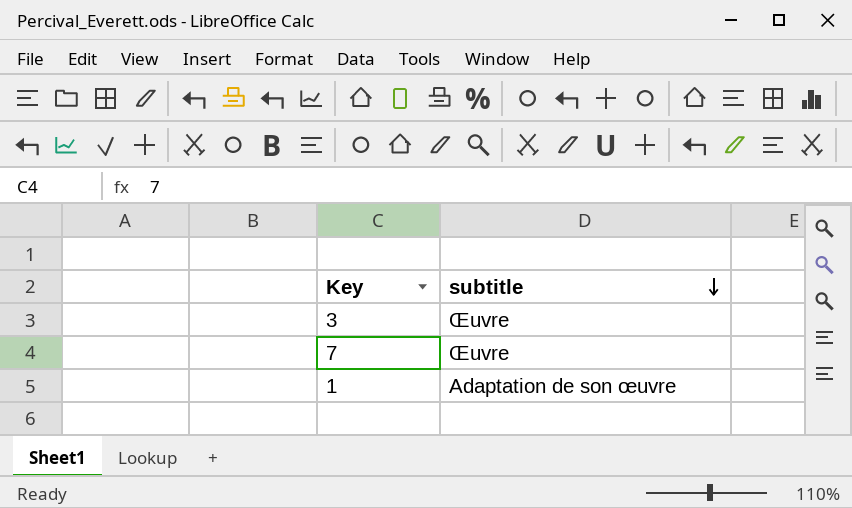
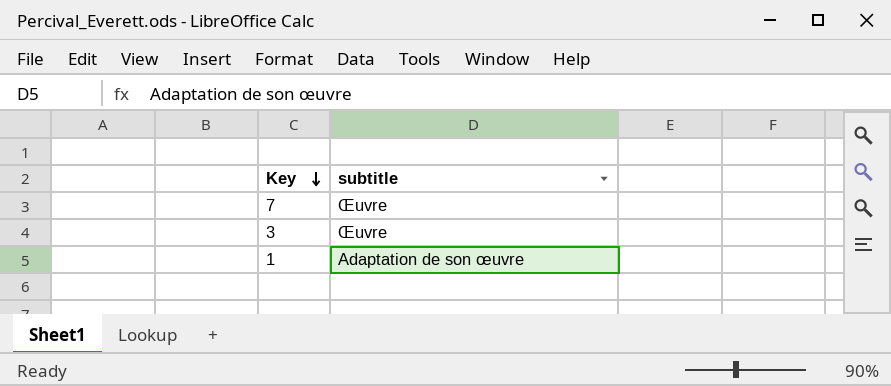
row order: subtitle descending -> Key descending

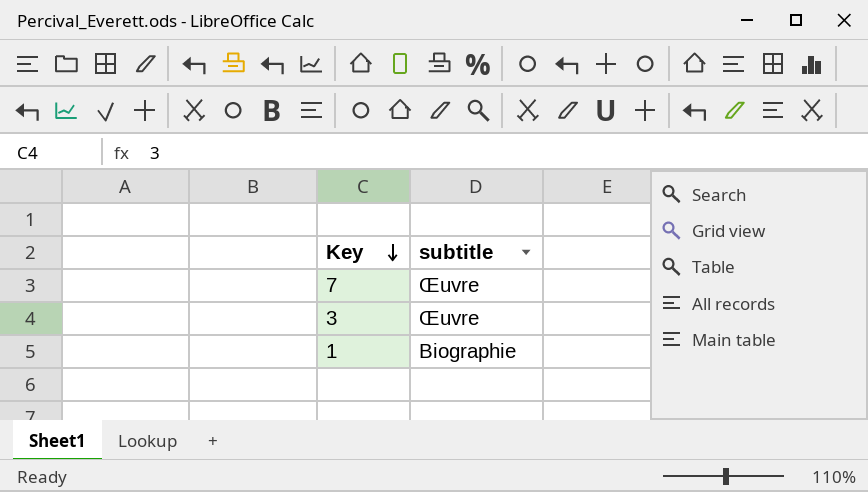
1 | subtitle: Adaptation de son œuvre -> Biographie

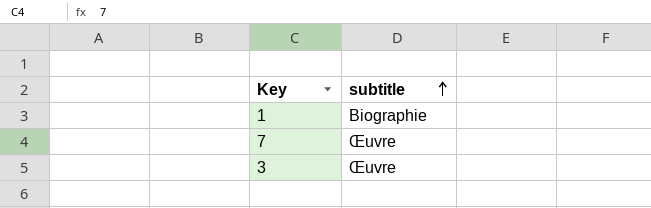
row order: Key descending -> subtitle ascending

